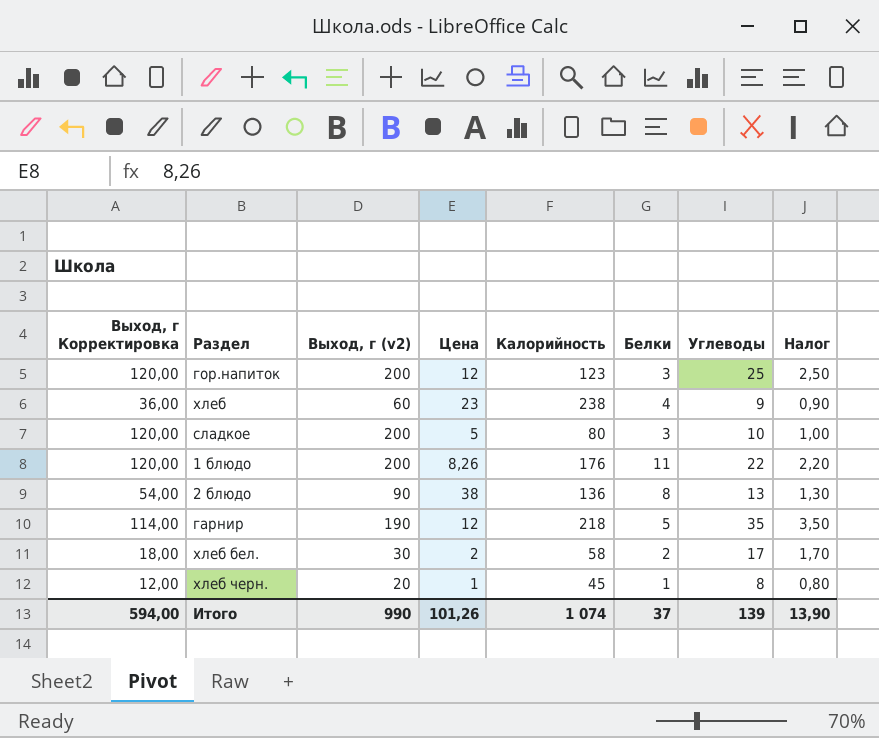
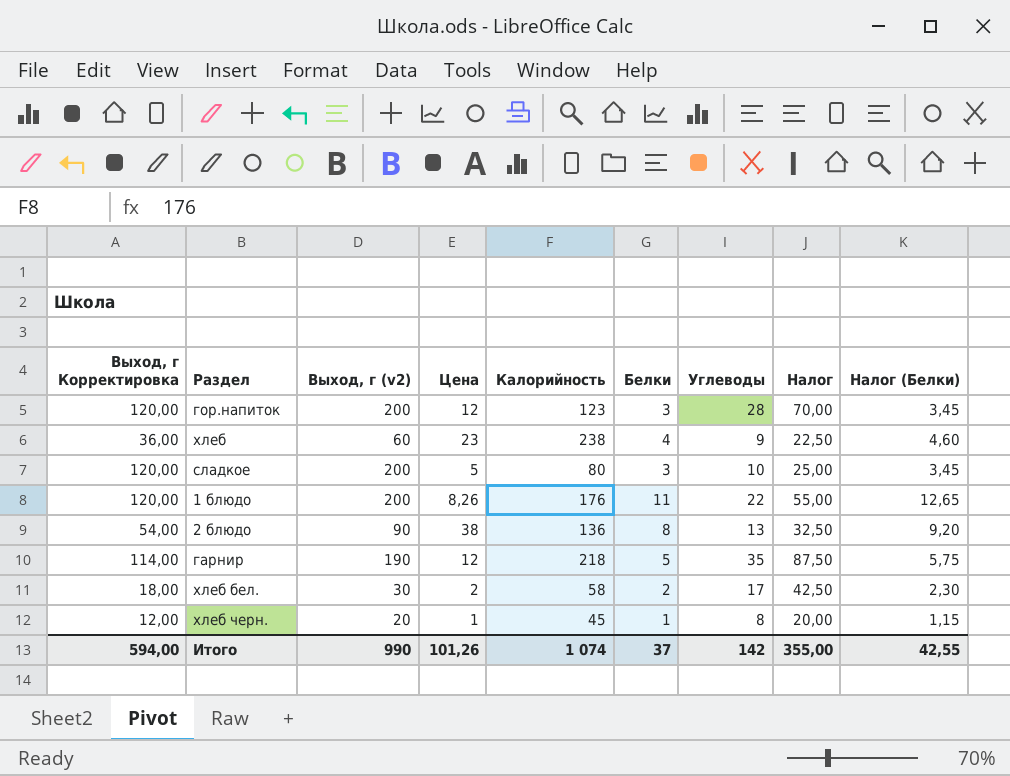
column Налог | formula: [Углеводы] * 0,1 -> [Углеводы] * 2,5
column Налог (Белки) | formula: none -> [Белки] * 1,15
гор.напиток | Углеводы: 25 -> 28
Итого | Углеводы: 139 -> 142
Итого | Налог: 13,90 -> 355,00

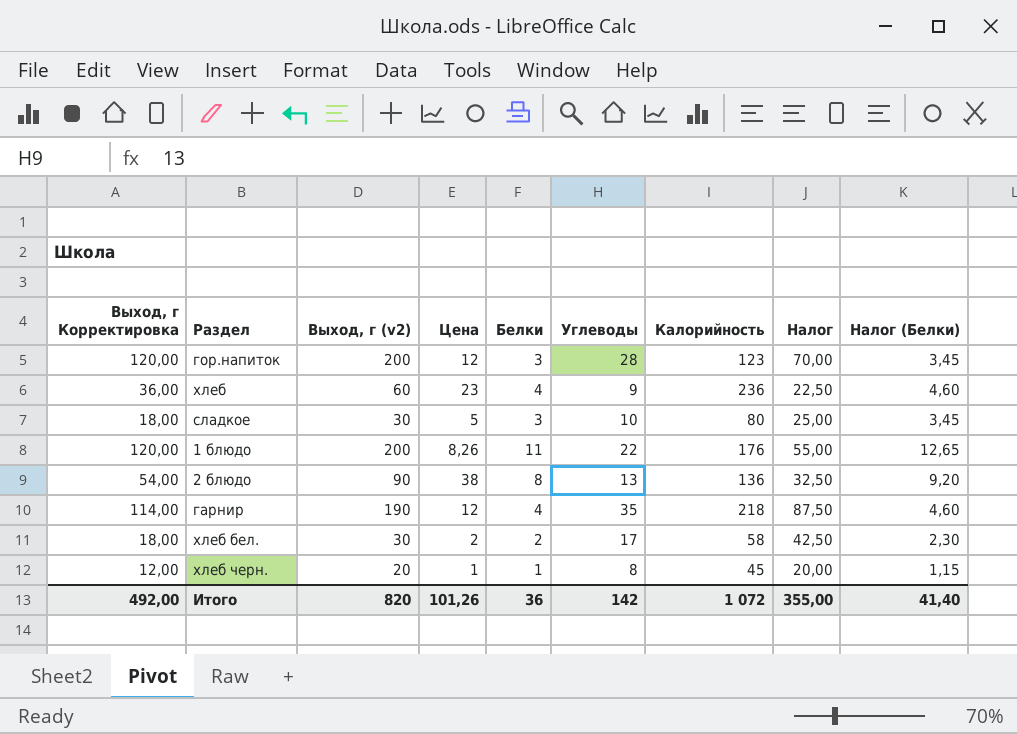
column Калорийность | position: 5 -> 7
хлеб | Калорийность: 238 -> 236
сладкое | Выход, г Корректировка: 120,00 -> 18,00
сладкое | Выход, г (v2): 200 -> 30
гарнир | Белки: 5 -> 4
гарнир | Налог (Белки): 5,75 -> 4,60
Итого | Выход, г Корректировка: 594,00 -> 492,00
Итого | Выход, г (v2): 990 -> 820
Итого | Белки: 37 -> 36
Итого | Калорийность: 1 074 -> 1 072
Итого | Налог (Белки): 42,55 -> 41,40

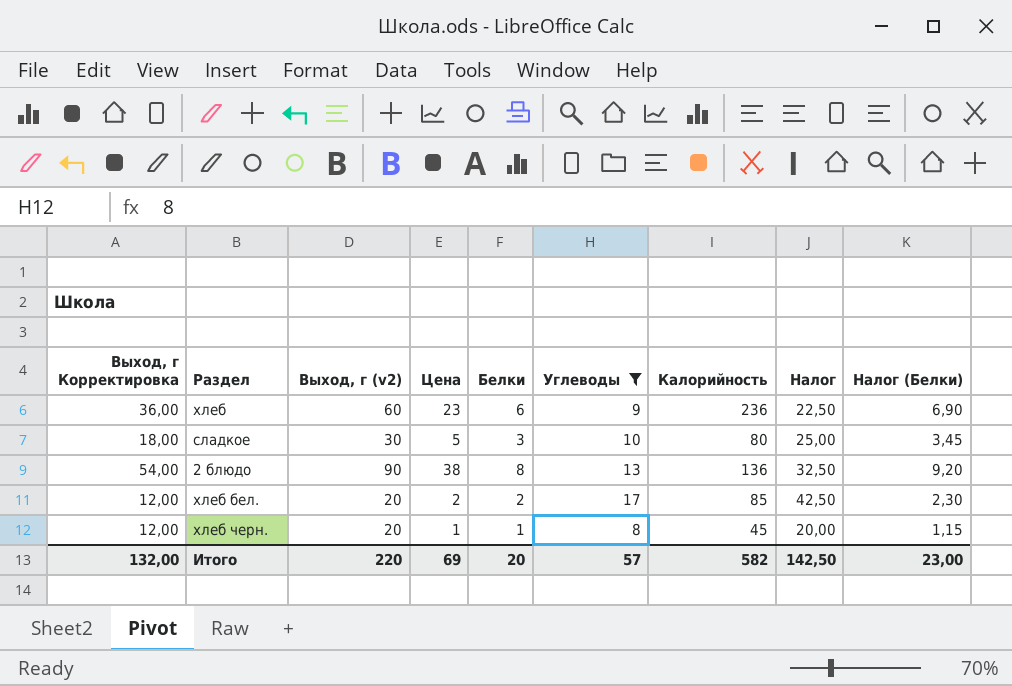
filter: none -> Углеводы <= 17
хлеб | Белки: 4 -> 6
хлеб | Налог (Белки): 4,60 -> 6,90
хлеб бел. | Выход, г Корректировка: 18,00 -> 12,00
хлеб бел. | Выход, г (v2): 30 -> 20
хлеб бел. | Калорийность: 58 -> 85
Итого | Выход, г Корректировка: 492,00 -> 132,00
Итого | Выход, г (v2): 820 -> 220
Итого | Цена: 101,26 -> 69
Итого | Белки: 36 -> 20
Итого | Углеводы: 142 -> 57
Итого | Калорийность: 1 072 -> 582
Итого | Налог: 355,00 -> 142,50
Итого | Налог (Белки): 41,40 -> 23,00

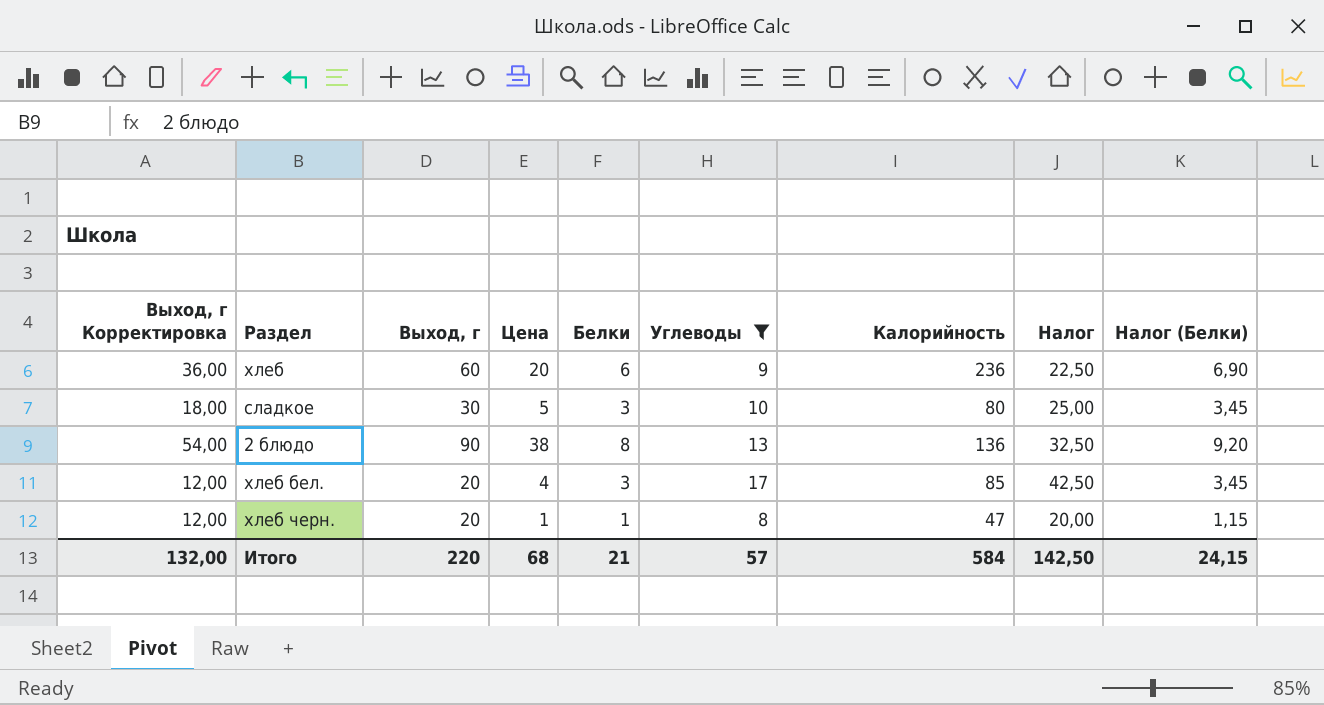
column name: Выход, г (v2) -> Выход, г
хлеб | Цена: 23 -> 20
хлеб бел. | Цена: 2 -> 4
хлеб бел. | Белки: 2 -> 3
хлеб бел. | Налог (Белки): 2,30 -> 3,45
хлеб черн. | Калорийность: 45 -> 47
Итого | Цена: 69 -> 68
Итого | Белки: 20 -> 21
Итого | Калорийность: 582 -> 584
Итого | Налог (Белки): 23,00 -> 24,15

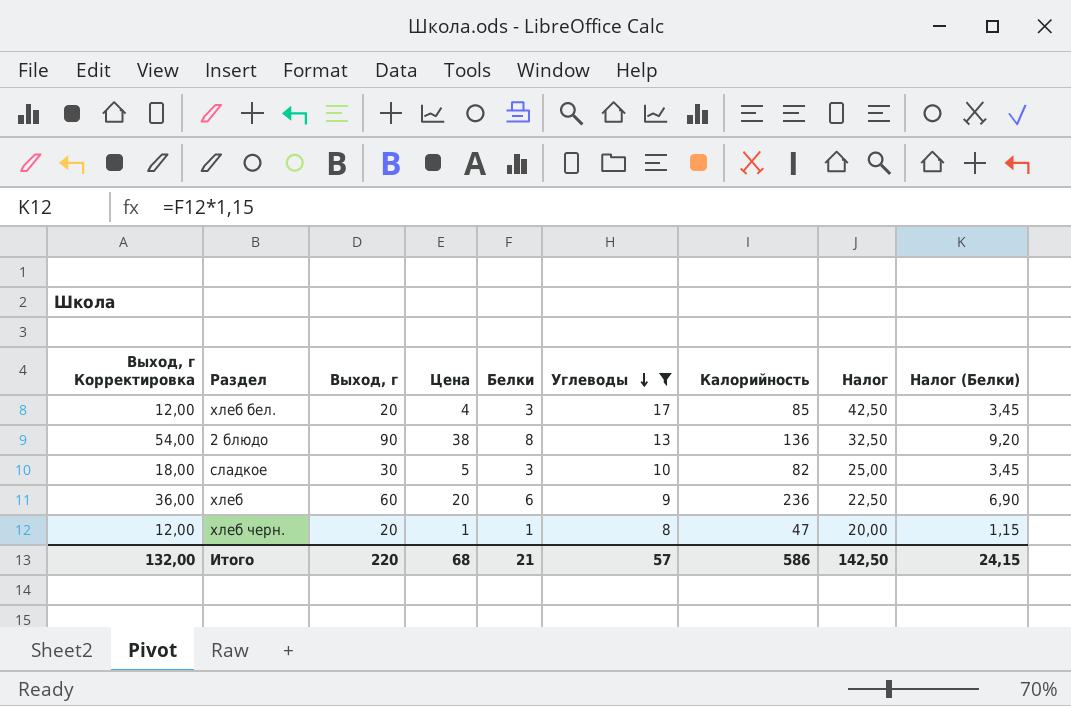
row order: none -> Углеводы descending
сладкое | Калорийность: 80 -> 82
Итого | Калорийность: 584 -> 586

